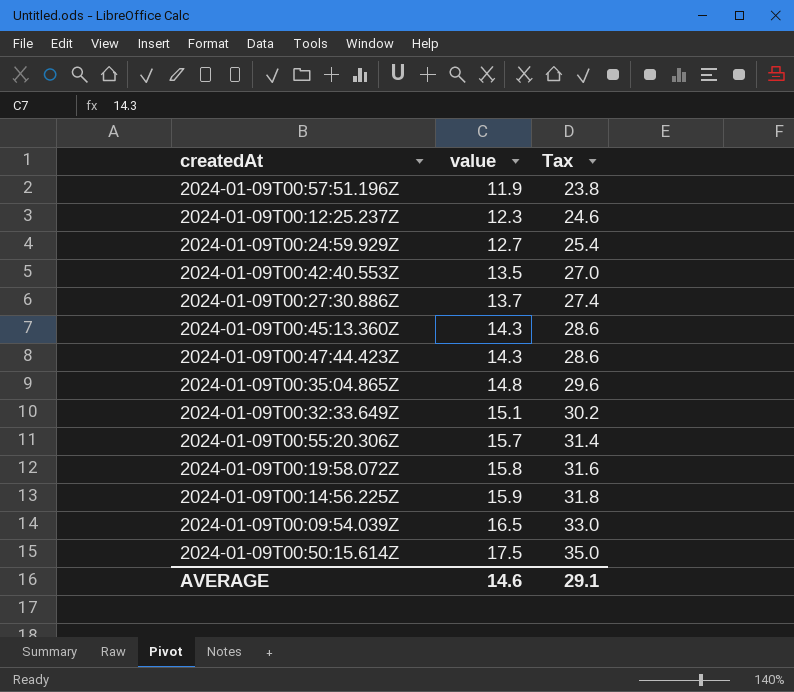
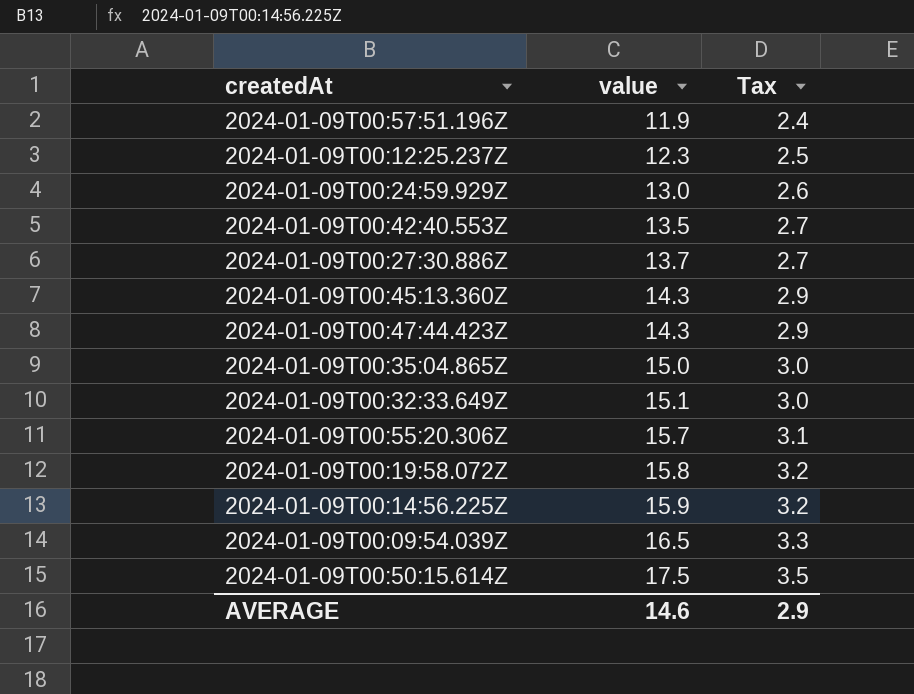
column Tax | formula: [value] * 2 -> [value] * 0.2
2024-01-09T00:24:59.929Z | value: 12.7 -> 13.0
2024-01-09T00:35:04.865Z | value: 14.8 -> 15.0
AVERAGE | Tax: 29.1 -> 2.9

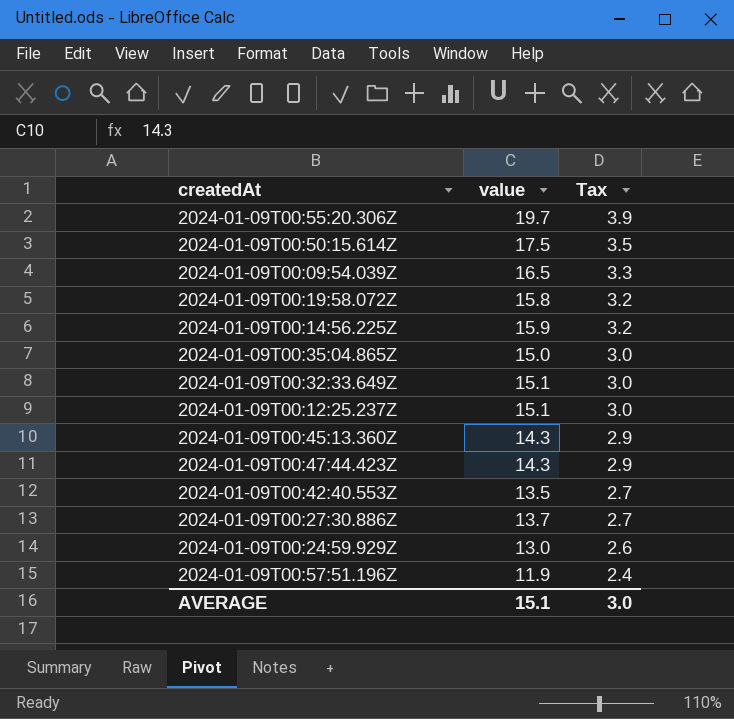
row order: value ascending -> Tax descending
2024-01-09T00:55:20.306Z | value: 15.7 -> 19.7
2024-01-09T00:55:20.306Z | Tax: 3.1 -> 3.9
2024-01-09T00:12:25.237Z | value: 12.3 -> 15.1
2024-01-09T00:12:25.237Z | Tax: 2.5 -> 3.0
AVERAGE | value: 14.6 -> 15.1
AVERAGE | Tax: 2.9 -> 3.0

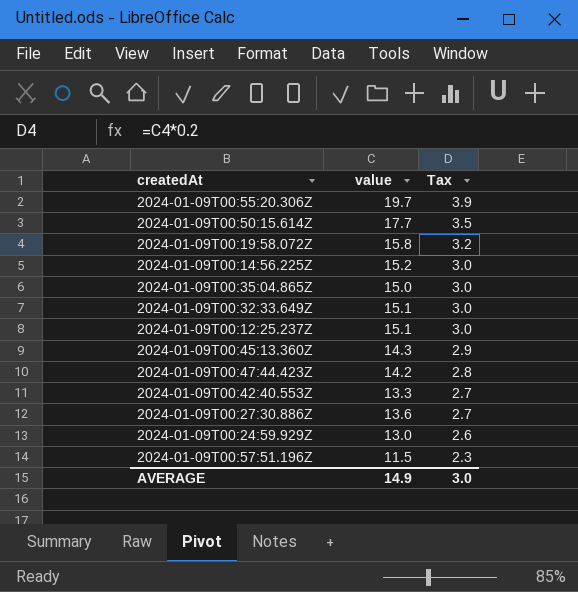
row 2024-01-09T00:09:54.039Z: 16.5 | 3.3 -> none
2024-01-09T00:50:15.614Z | value: 17.5 -> 17.7
2024-01-09T00:14:56.225Z | value: 15.9 -> 15.2
2024-01-09T00:14:56.225Z | Tax: 3.2 -> 3.0
2024-01-09T00:47:44.423Z | value: 14.3 -> 14.2
2024-01-09T00:47:44.423Z | Tax: 2.9 -> 2.8
2024-01-09T00:42:40.553Z | value: 13.5 -> 13.3
2024-01-09T00:27:30.886Z | value: 13.7 -> 13.6
2024-01-09T00:57:51.196Z | value: 11.9 -> 11.5
2024-01-09T00:57:51.196Z | Tax: 2.4 -> 2.3
AVERAGE | value: 15.1 -> 14.9

